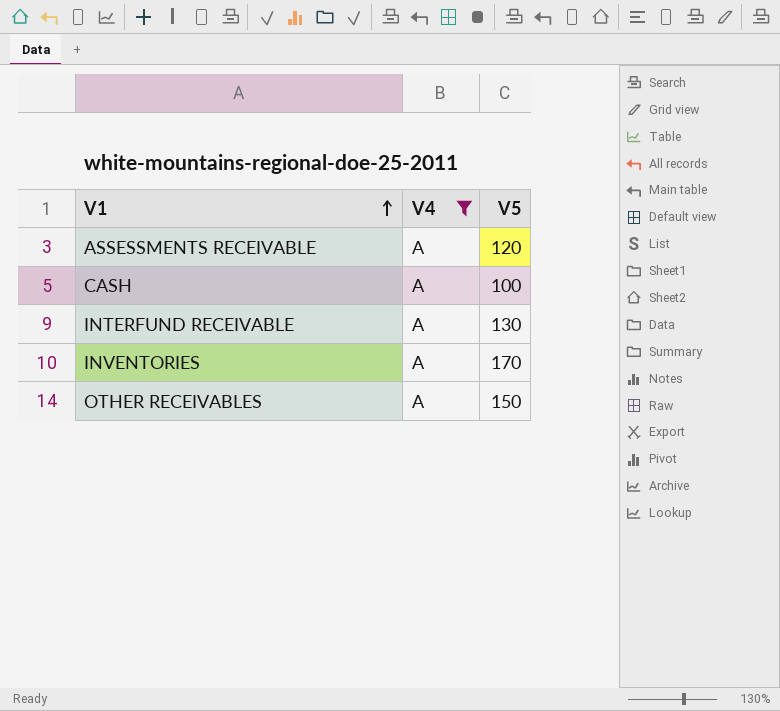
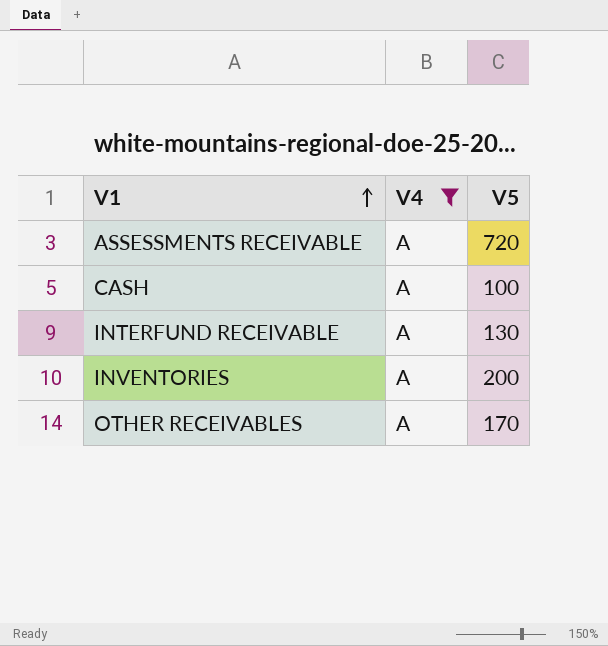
ASSESSMENTS RECEIVABLE | V5: 120 -> 720
INVENTORIES | V5: 170 -> 200
OTHER RECEIVABLES | V5: 150 -> 170

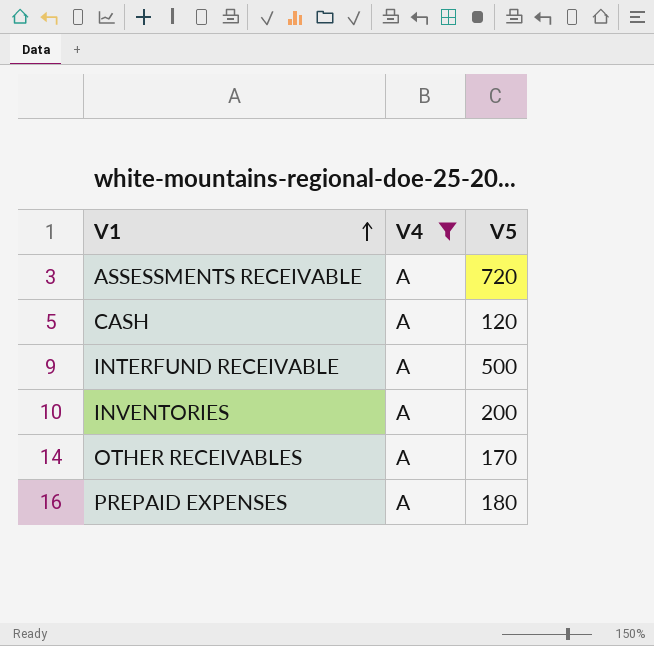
CASH | V5: 100 -> 120
INTERFUND RECEIVABLE | V5: 130 -> 500
row PREPAID EXPENSES: none -> A | 180

